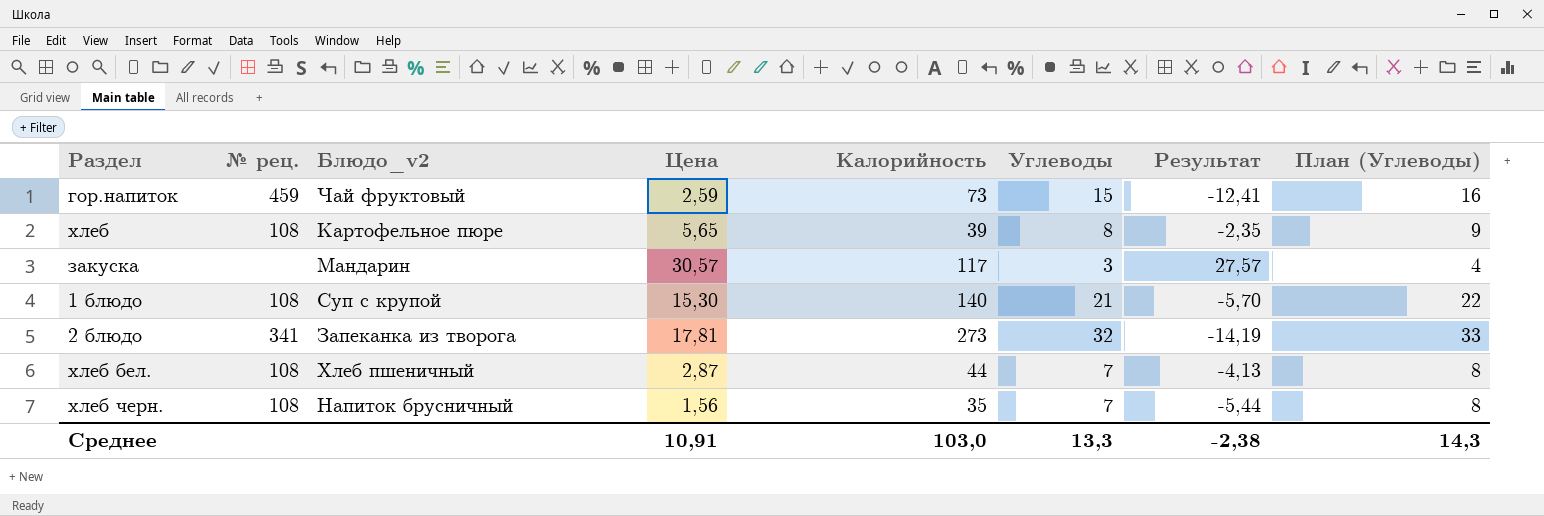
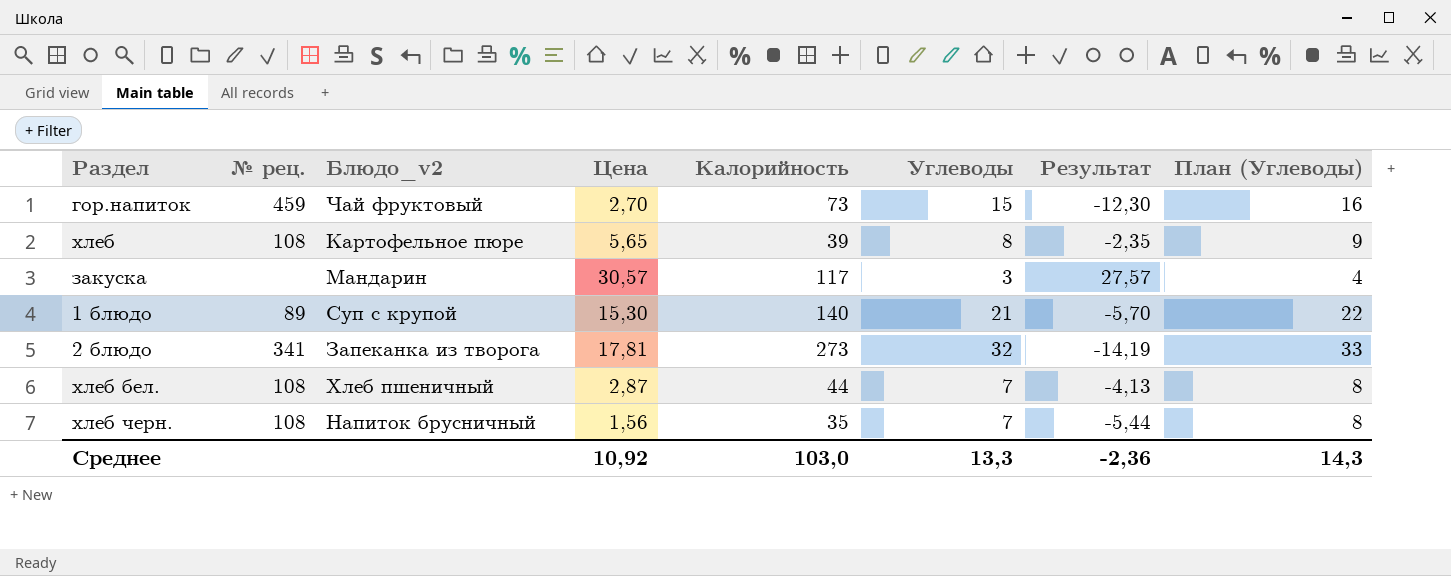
гор.напиток | Цена: 2,59 -> 2,70
гор.напиток | Результат: -12,41 -> -12,30
1 блюдо | № рец.: 108 -> 89
Среднее | Цена: 10,91 -> 10,92
Среднее | Результат: -2,38 -> -2,36

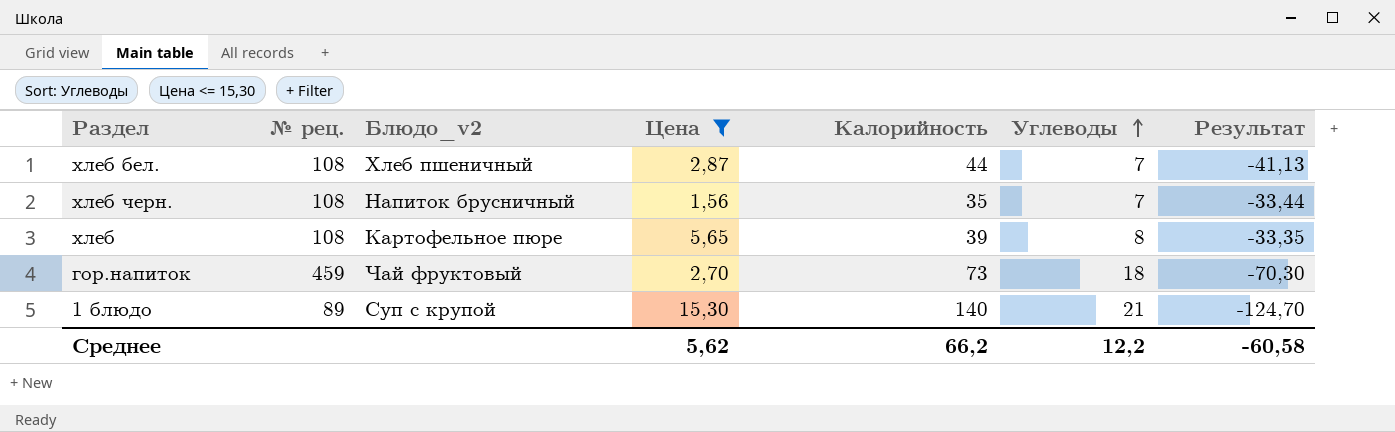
filter: none -> Цена <= 15,30
row order: none -> Углеводы ascending
column План (Углеводы) | formula: [Углеводы] + 1 -> none
column Результат | formula: [Цена] - [Углеводы] -> [Цена] - [Калорийность]
гор.напиток | Углеводы: 15 -> 18
Среднее | Цена: 10,92 -> 5,62
Среднее | Калорийность: 103,0 -> 66,2
Среднее | Углеводы: 13,3 -> 12,2
Среднее | Результат: -2,36 -> -60,58

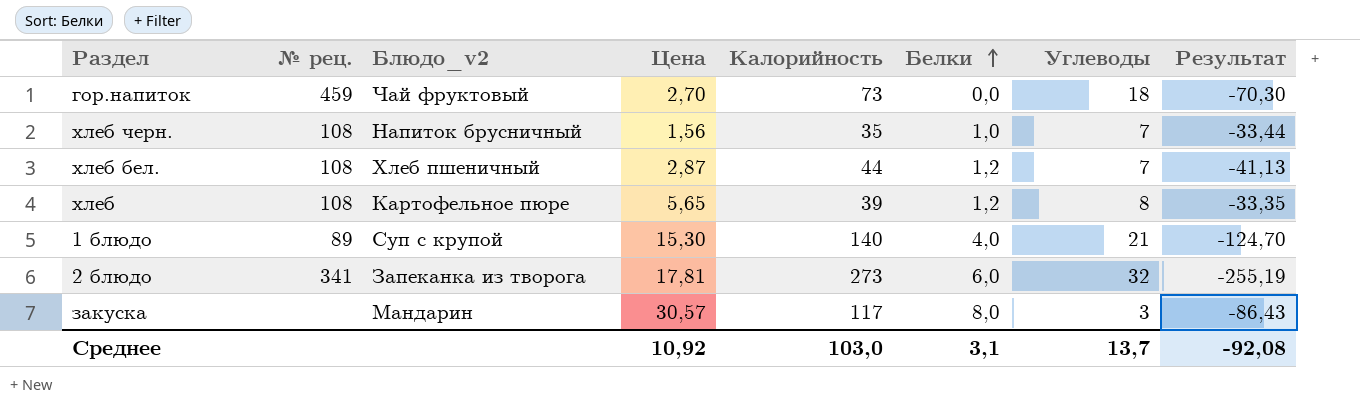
filter: Цена <= 15,30 -> none
row order: Углеводы ascending -> Белки ascending
column Белки | position: none -> 6
Среднее | Цена: 5,62 -> 10,92
Среднее | Калорийность: 66,2 -> 103,0
Среднее | Углеводы: 12,2 -> 13,7
Среднее | Результат: -60,58 -> -92,08

